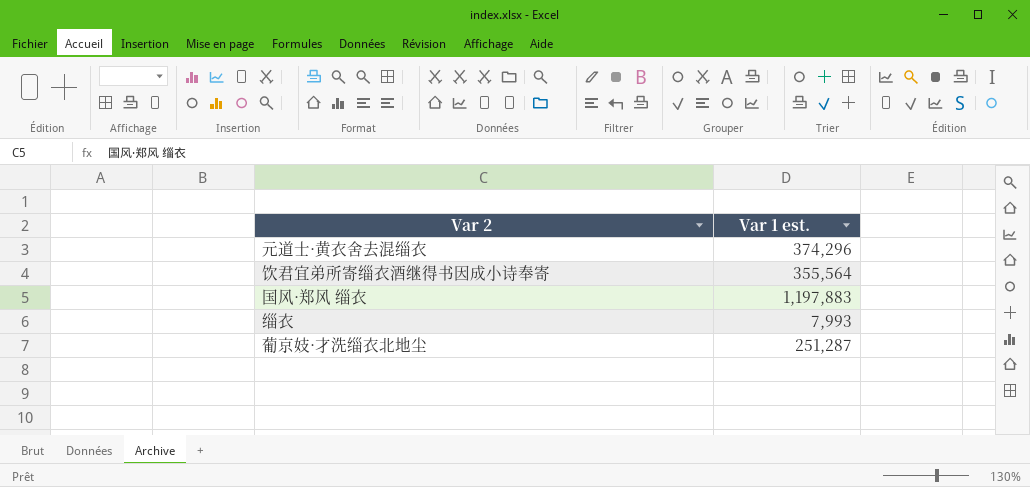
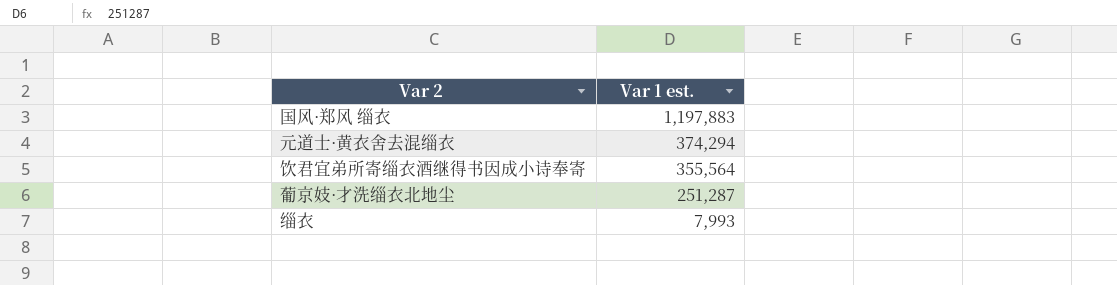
row order: none -> Var 1 est. descending
元道士·黄衣舍去混缁衣 | Var 1 est.: 374,296 -> 374,294

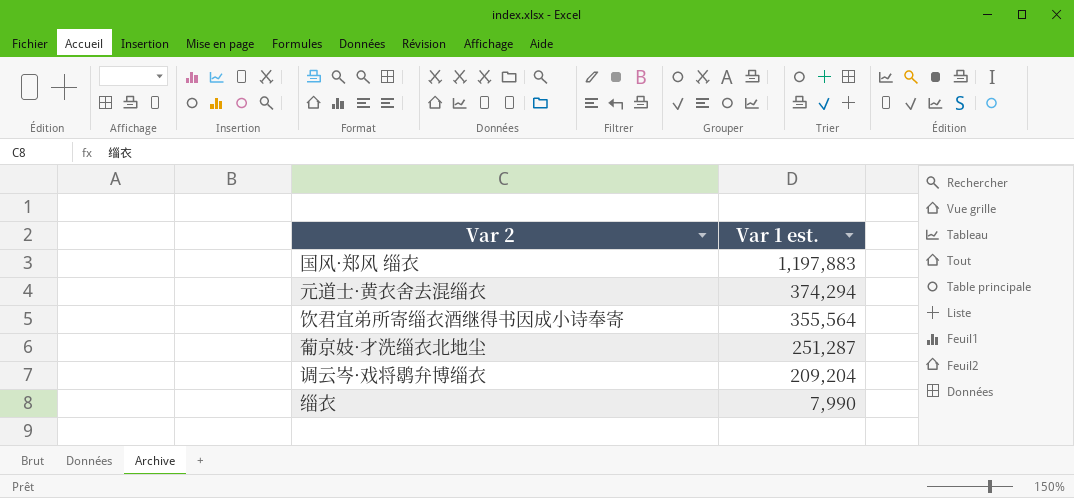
row 调云岑·戏将鹖弁博缁衣: none -> 209,204
缁衣 | Var 1 est.: 7,993 -> 7,990

